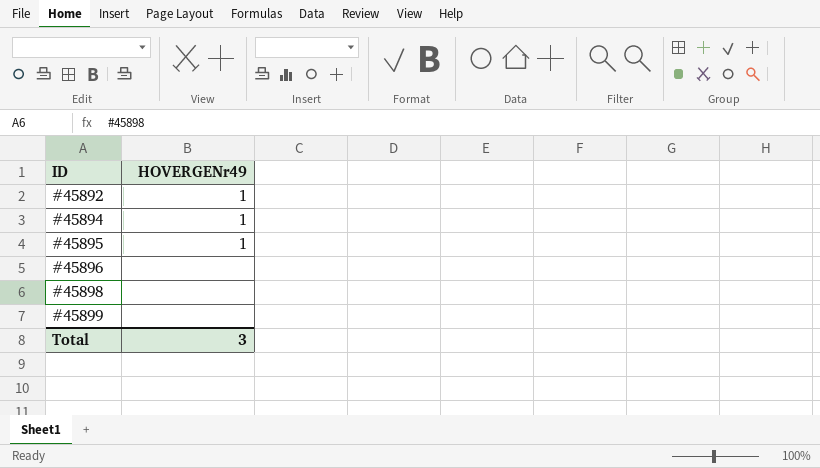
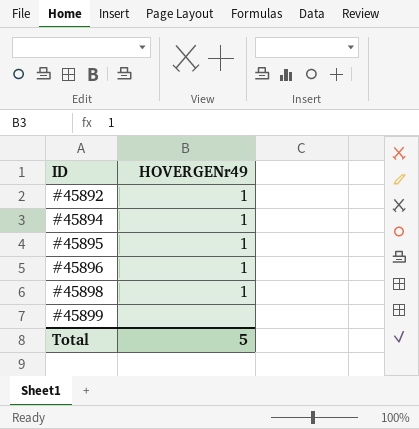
#45896 | HOVERGENr49: none -> 1
#45898 | HOVERGENr49: none -> 1
Total | HOVERGENr49: 3 -> 5

